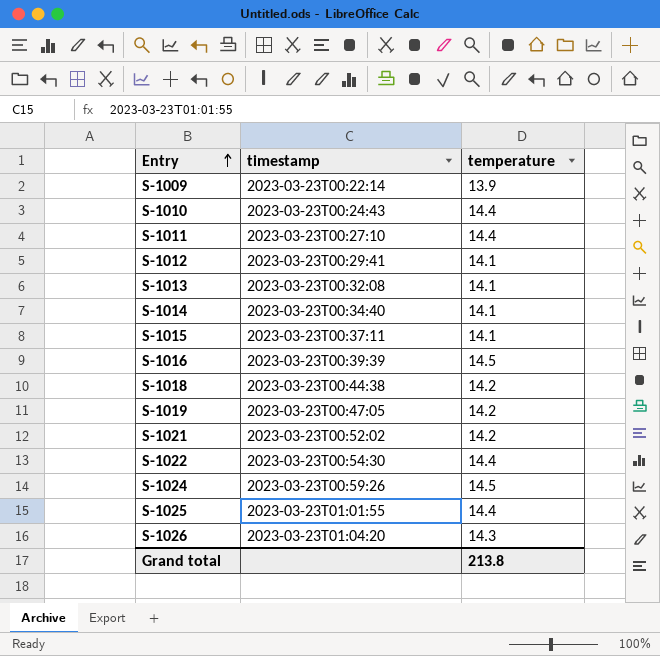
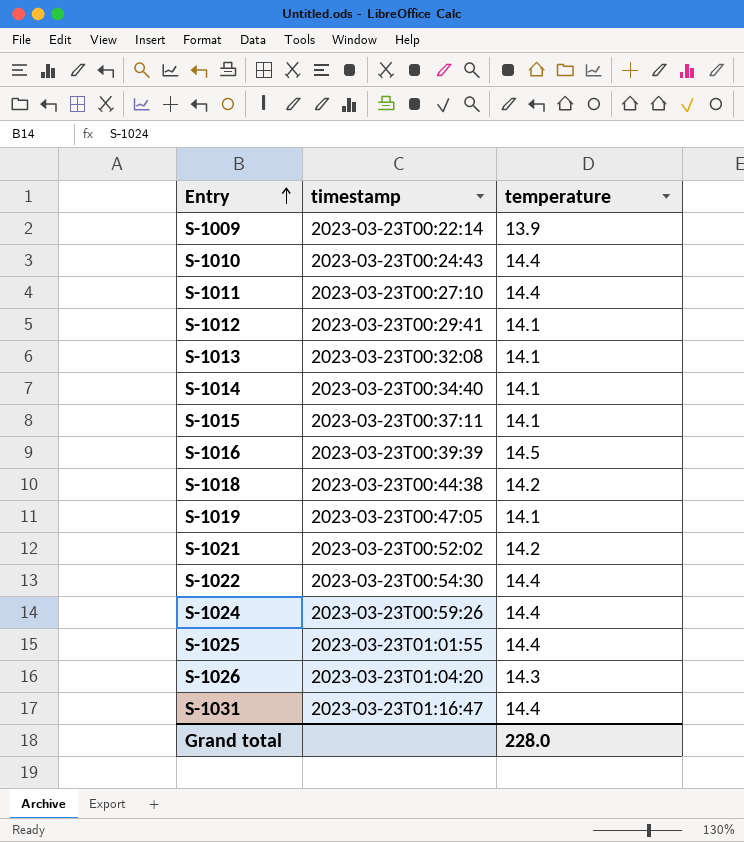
S-1019 | temperature: 14.2 -> 14.1
S-1024 | temperature: 14.5 -> 14.4
row S-1031: none -> 2023-03-23T01:16:47 | 14.4
Grand total | temperature: 213.8 -> 228.0

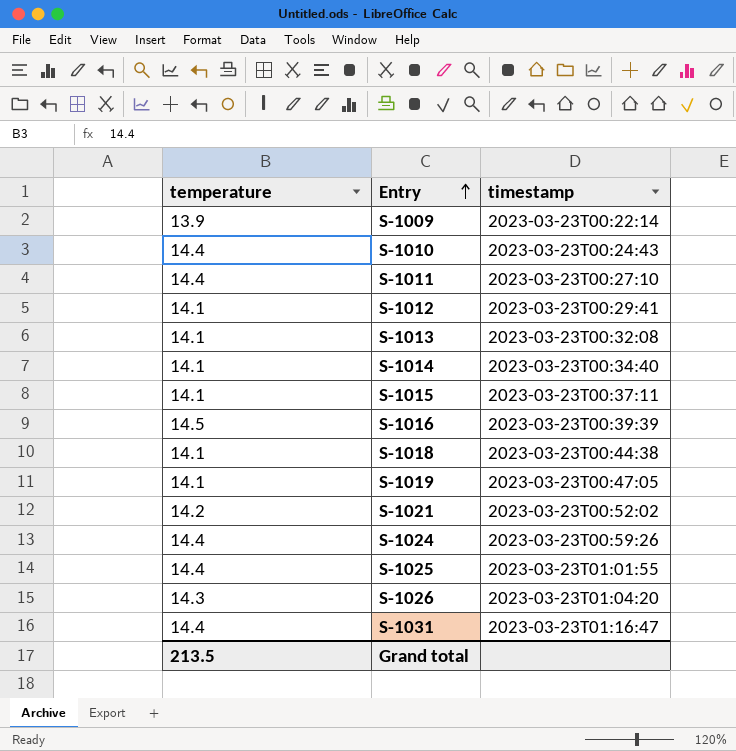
column temperature | position: 3 -> 1
row S-1022: 2023-03-23T00:54:30 | 14.4 -> none
S-1018 | temperature: 14.2 -> 14.1
Grand total | temperature: 228.0 -> 213.5

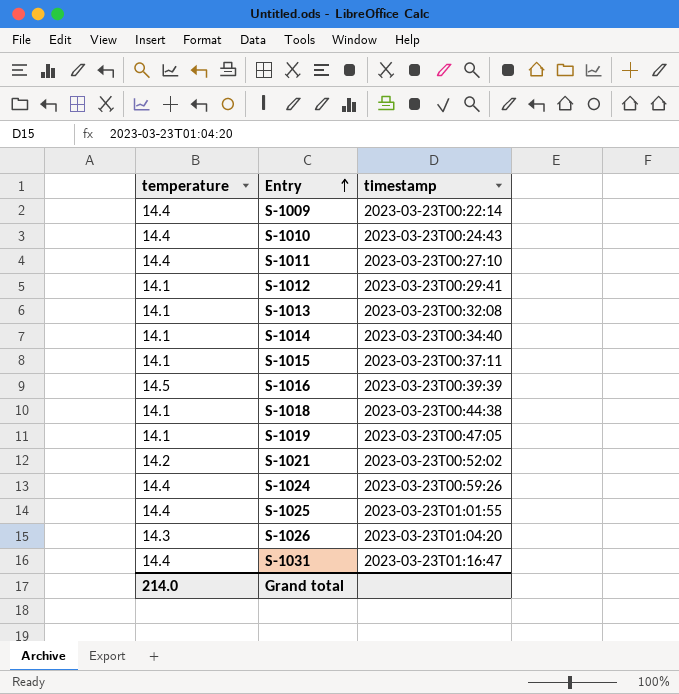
S-1009 | temperature: 13.9 -> 14.4
Grand total | temperature: 213.5 -> 214.0

